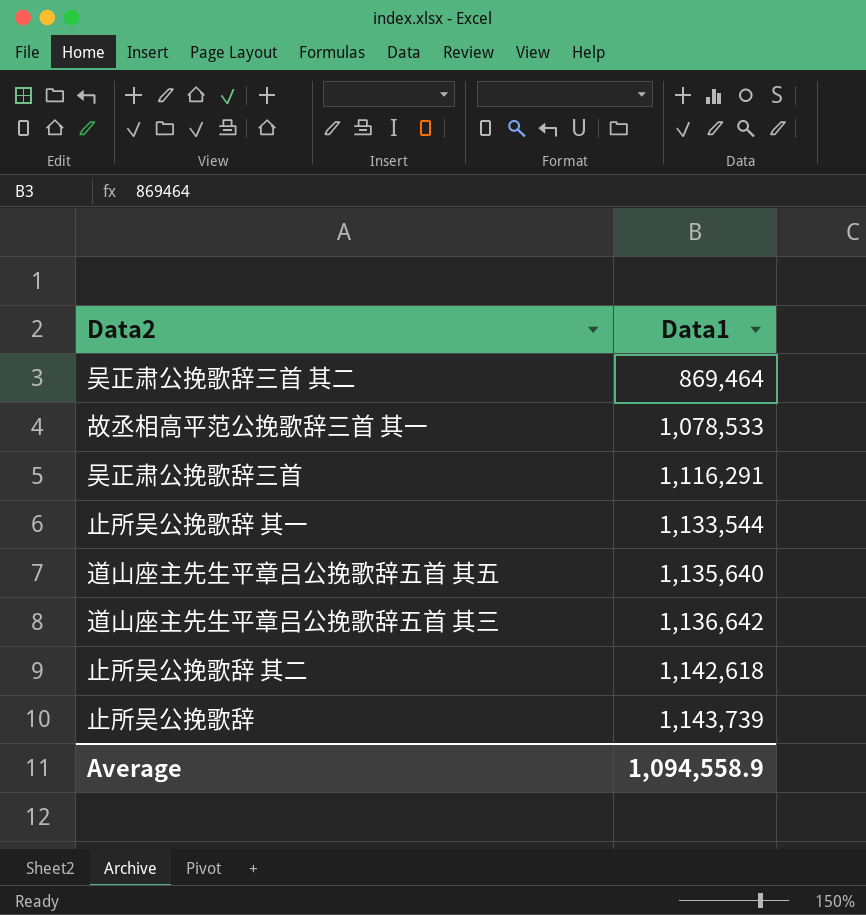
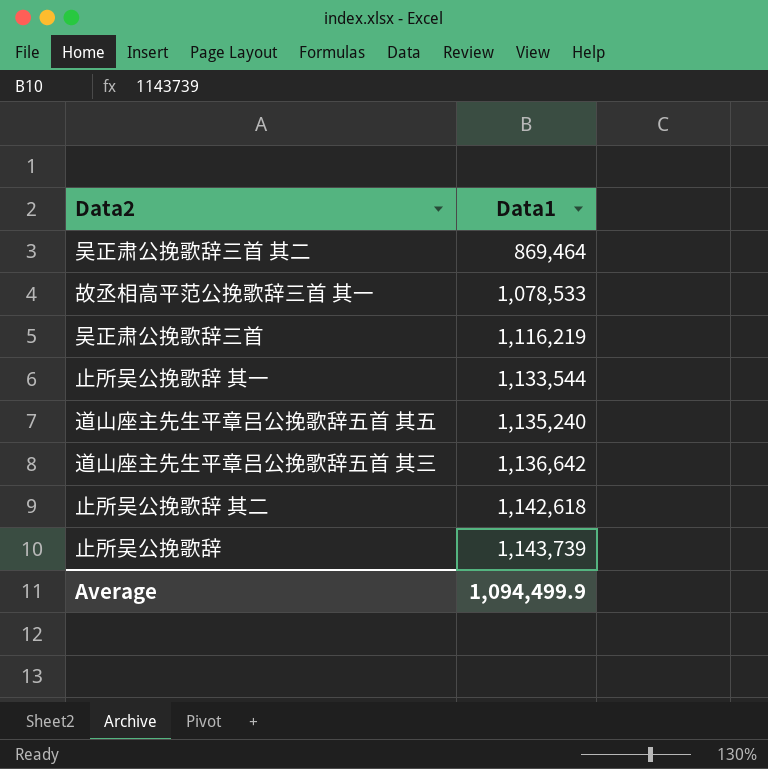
吴正肃公挽歌辞三首 | Data1: 1,116,291 -> 1,116,219
道山座主先生平章吕公挽歌辞五首 其五 | Data1: 1,135,640 -> 1,135,240
Average | Data1: 1,094,558.9 -> 1,094,499.9

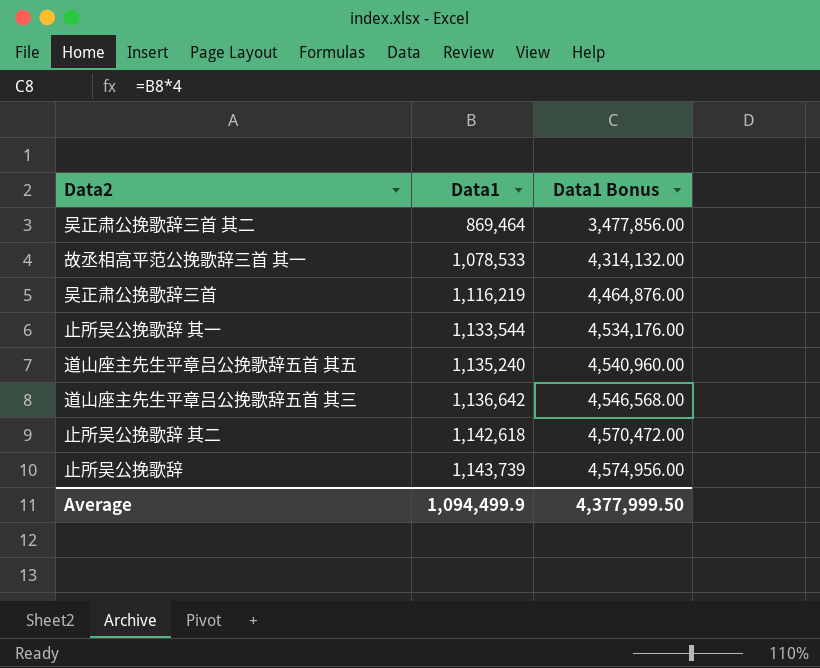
column Data1 Bonus | formula: none -> [Data1] * 4

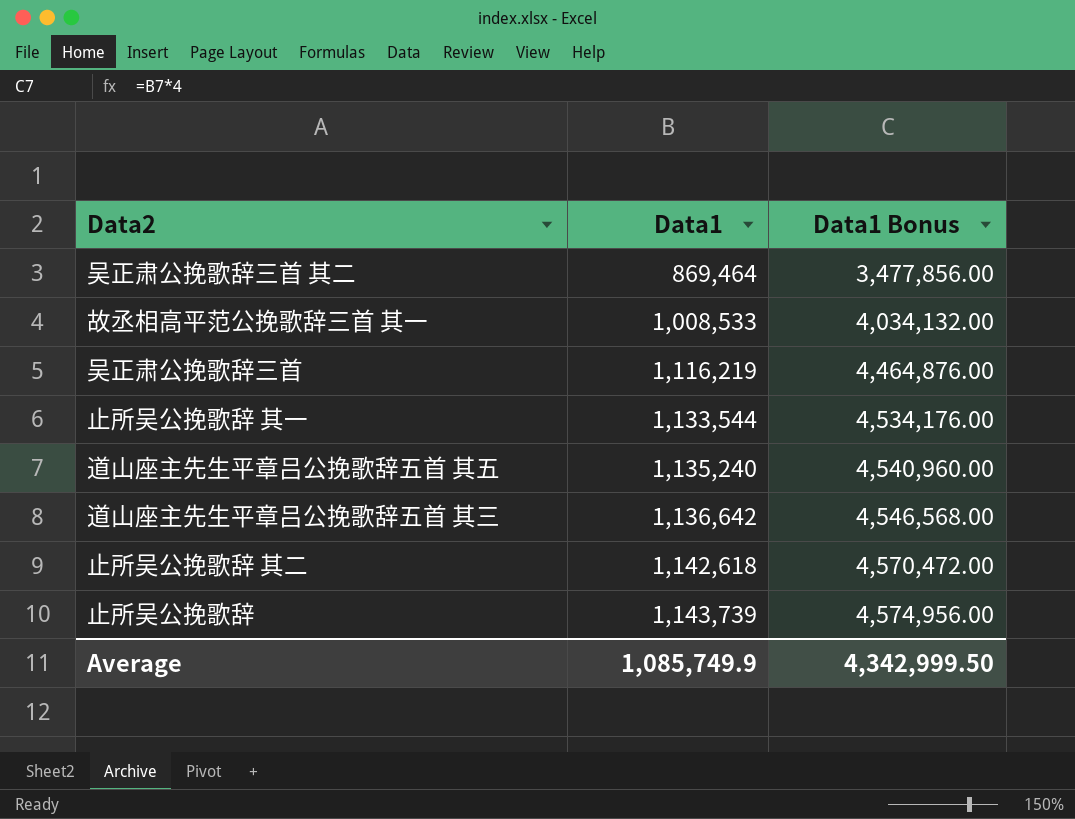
故丞相高平范公挽歌辞三首 其一 | Data1: 1,078,533 -> 1,008,533
故丞相高平范公挽歌辞三首 其一 | Data1 Bonus: 4,314,132.00 -> 4,034,132.00
Average | Data1: 1,094,499.9 -> 1,085,749.9
Average | Data1 Bonus: 4,377,999.50 -> 4,342,999.50

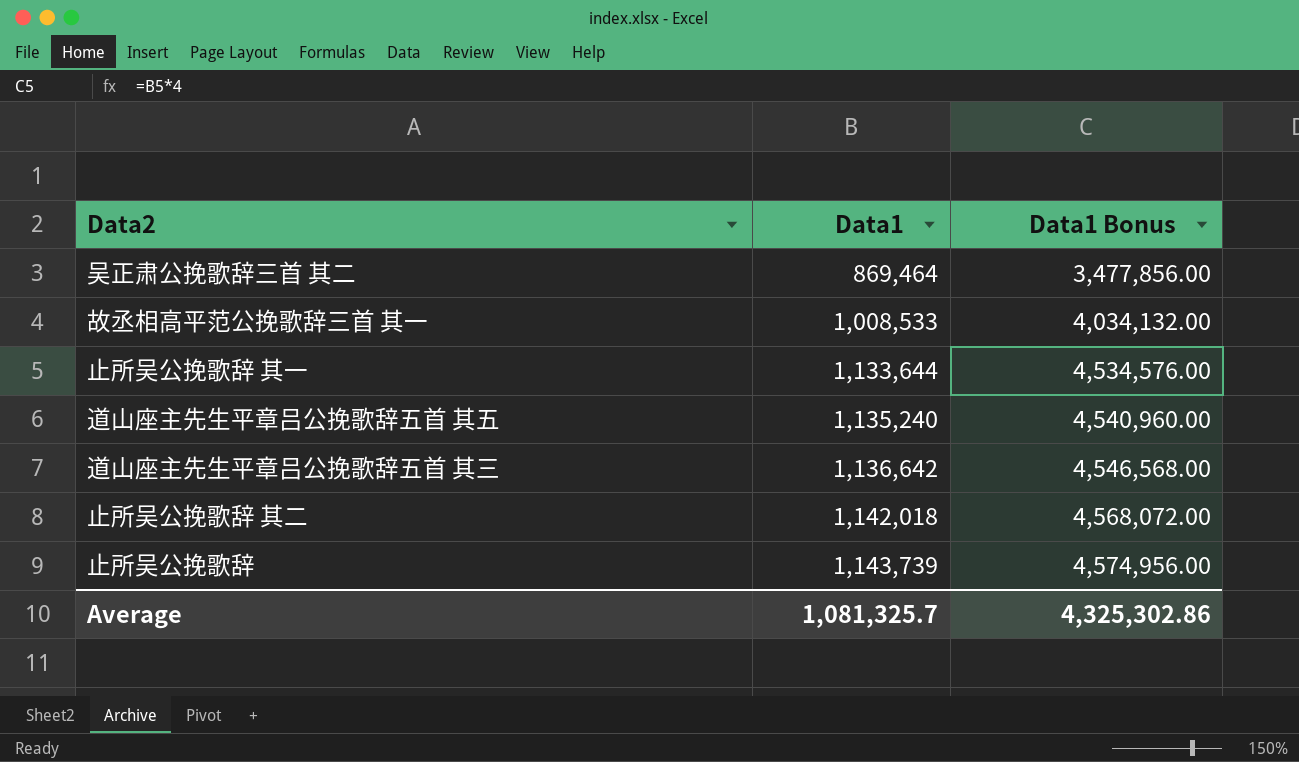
row 吴正肃公挽歌辞三首: 1,116,219 | 4,464,876.00 -> none
止所吴公挽歌辞 其一 | Data1: 1,133,544 -> 1,133,644
止所吴公挽歌辞 其一 | Data1 Bonus: 4,534,176.00 -> 4,534,576.00
止所吴公挽歌辞 其二 | Data1: 1,142,618 -> 1,142,018
止所吴公挽歌辞 其二 | Data1 Bonus: 4,570,472.00 -> 4,568,072.00
Average | Data1: 1,085,749.9 -> 1,081,325.7
Average | Data1 Bonus: 4,342,999.50 -> 4,325,302.86

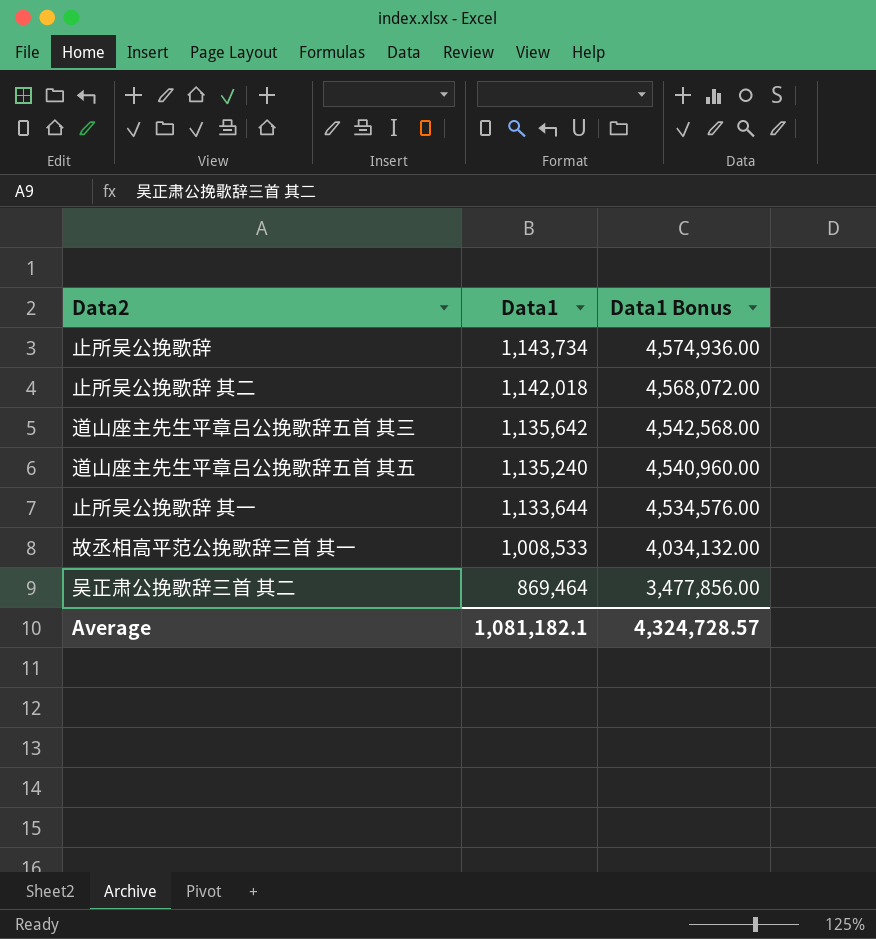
row order: Data1 ascending -> Data1 descending
止所吴公挽歌辞 | Data1: 1,143,739 -> 1,143,734
止所吴公挽歌辞 | Data1 Bonus: 4,574,956.00 -> 4,574,936.00
道山座主先生平章吕公挽歌辞五首 其三 | Data1: 1,136,642 -> 1,135,642
道山座主先生平章吕公挽歌辞五首 其三 | Data1 Bonus: 4,546,568.00 -> 4,542,568.00
Average | Data1: 1,081,325.7 -> 1,081,182.1
Average | Data1 Bonus: 4,325,302.86 -> 4,324,728.57

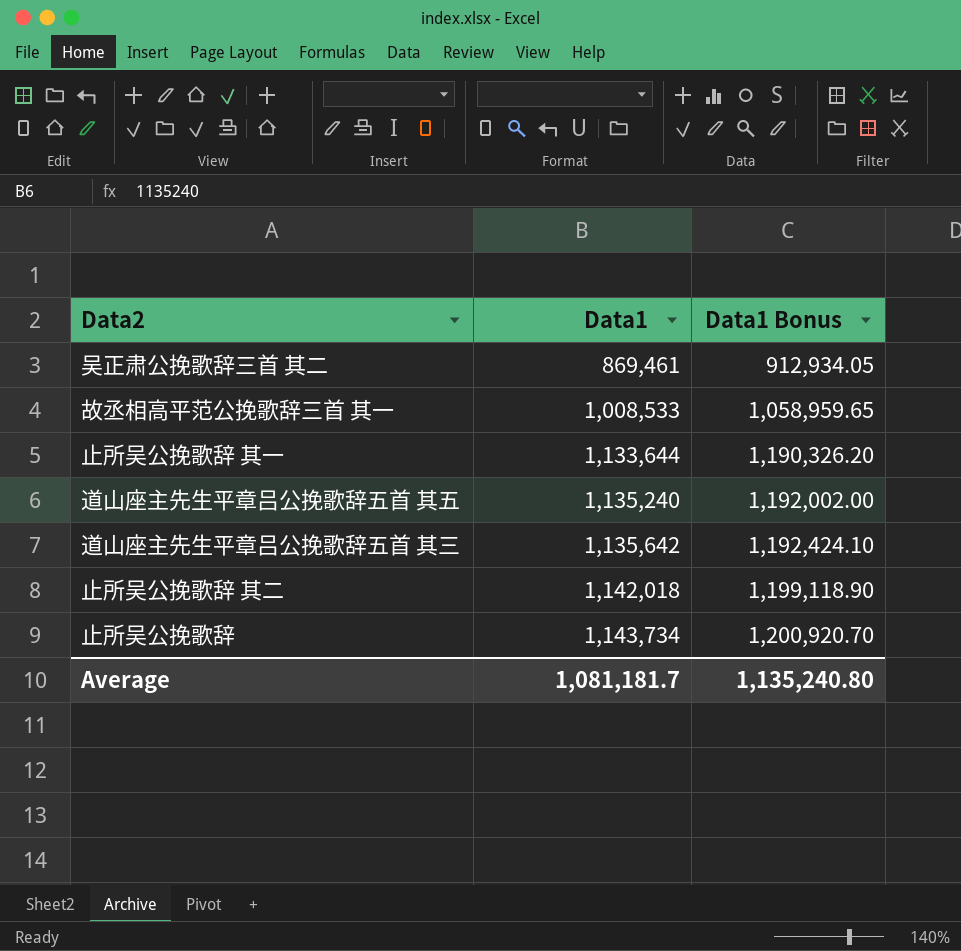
row order: Data1 descending -> Data1 ascending
column Data1 Bonus | formula: [Data1] * 4 -> [Data1] * 1.05
吴正肃公挽歌辞三首 其二 | Data1: 869,464 -> 869,461
Average | Data1: 1,081,182.1 -> 1,081,181.7
Average | Data1 Bonus: 4,324,728.57 -> 1,135,240.80

